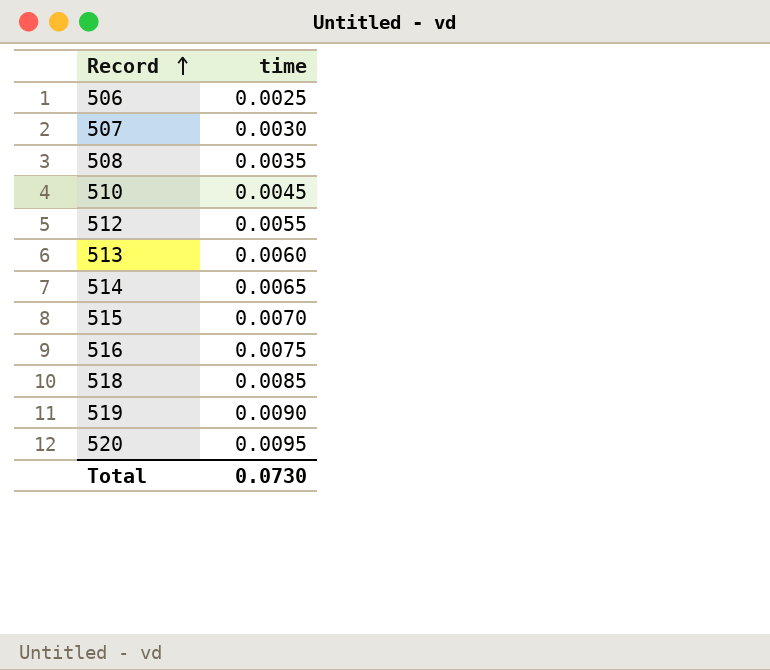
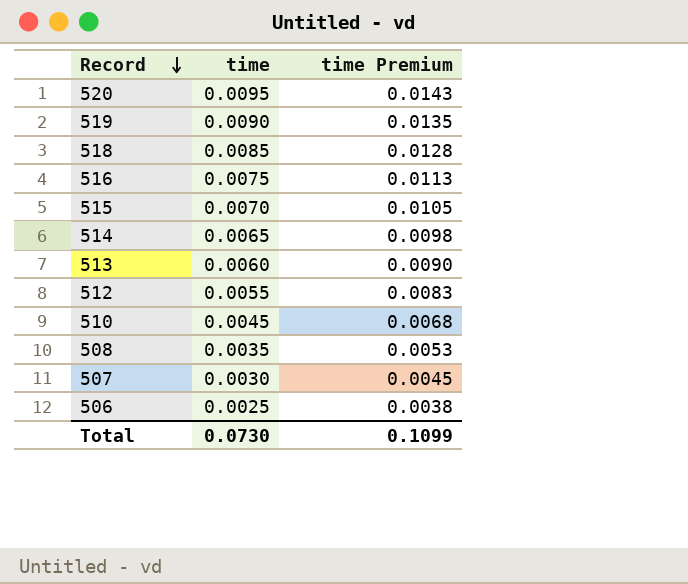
row order: Record ascending -> Record descending
column time Premium | formula: none -> [time] * 1.5

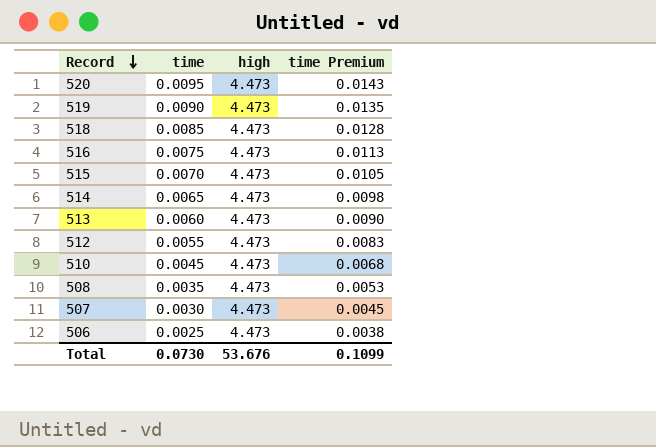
column high | position: none -> 3

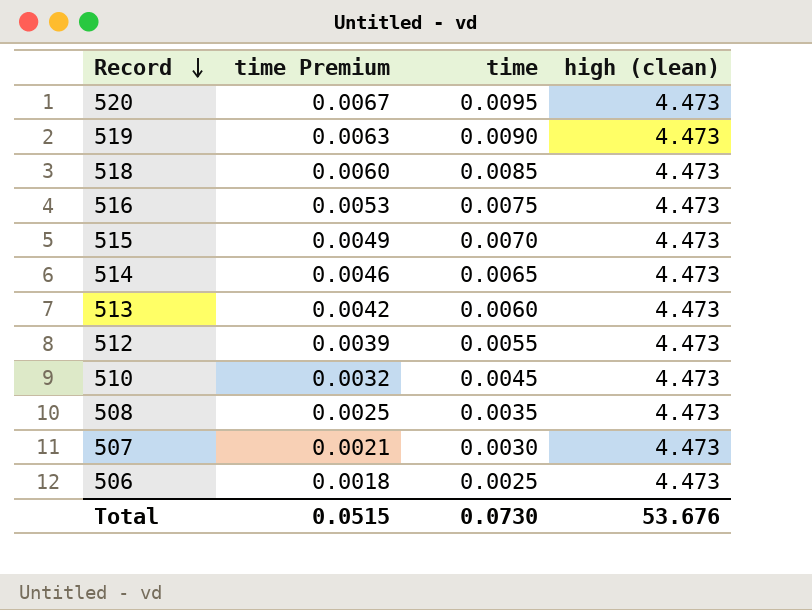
column time Premium | formula: [time] * 1.5 -> [time] * 0.7
column time Premium | position: 4 -> 2
column name: high -> high (clean)
Total | time Premium: 0.1099 -> 0.0515

